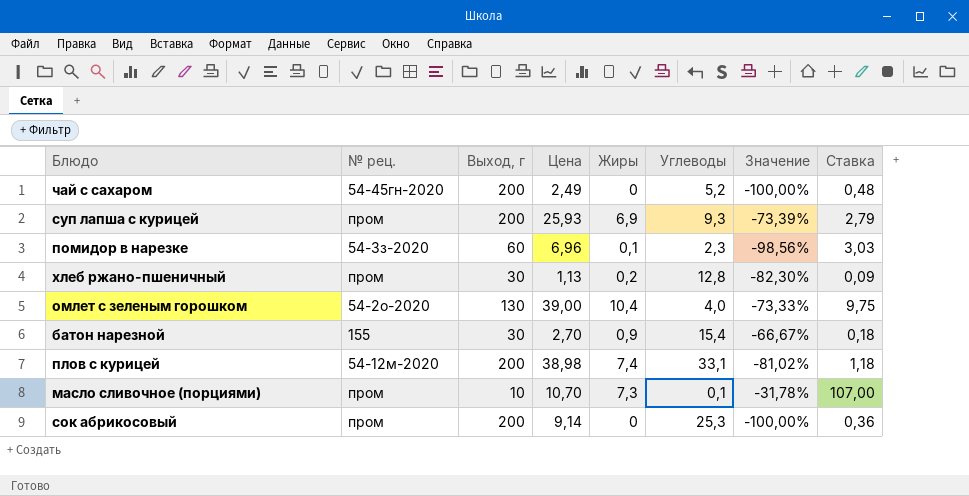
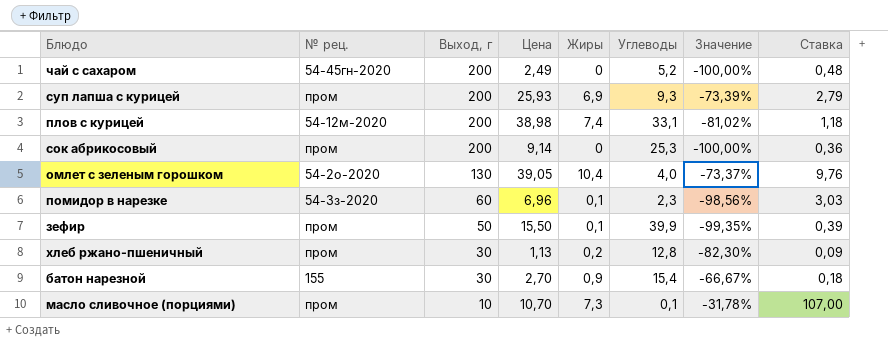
row order: none -> Выход, г descending
омлет с зеленым горошком | Цена: 39,00 -> 39,05
омлет с зеленым горошком | Значение: -73,33% -> -73,37%
омлет с зеленым горошком | Ставка: 9,75 -> 9,76
row зефир: none -> пром | 50 | 15,50 | 0,1 | 39,9 | -99,35% | 0,39

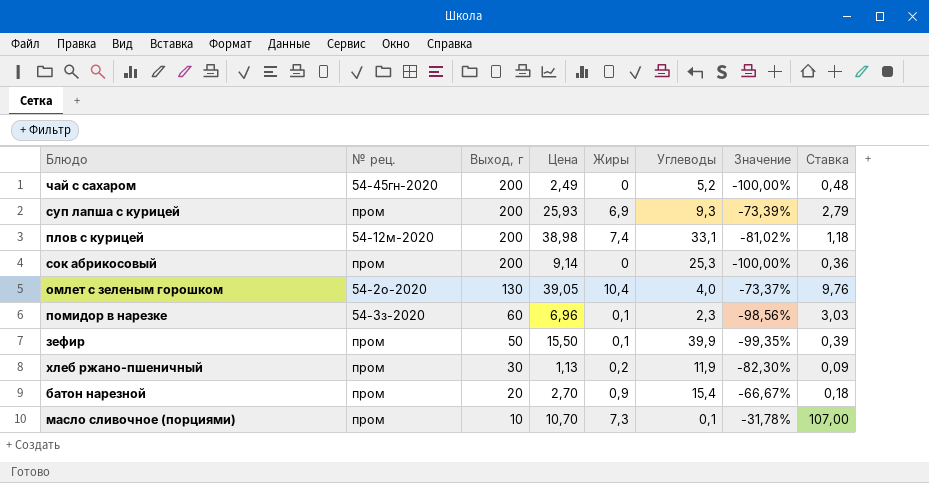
хлеб ржано-пшеничный | Углеводы: 12,8 -> 11,9
батон нарезной | № рец.: 155 -> пром
батон нарезной | Выход, г: 30 -> 20

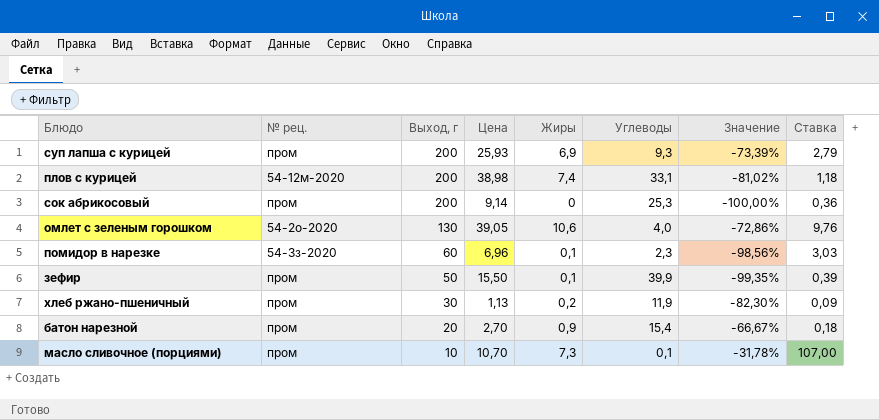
row чай с сахаром: 54-45гн-2020 | 200 | 2,49 | 0 | 5,2 | -100,00% | 0,48 -> none
омлет с зеленым горошком | Жиры: 10,4 -> 10,6
омлет с зеленым горошком | Значение: -73,37% -> -72,86%

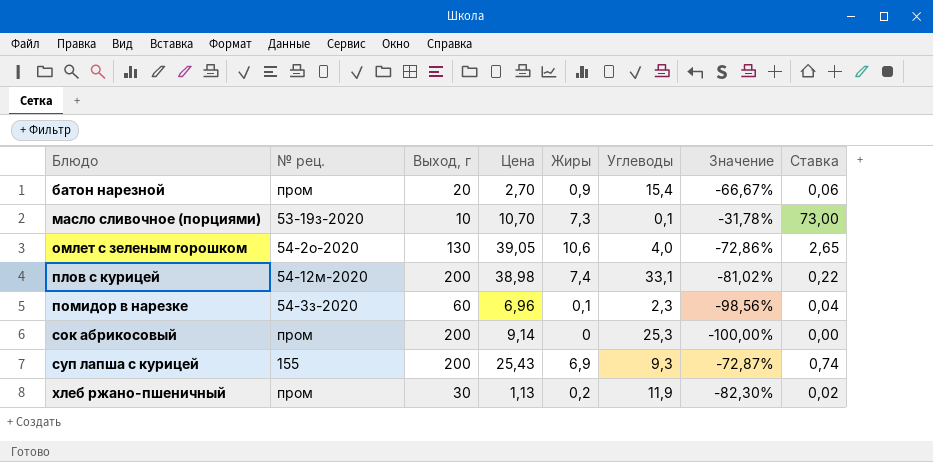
row order: Выход, г descending -> Блюдо ascending
column Ставка | formula: [Цена] / [Углеводы] -> [Жиры] / [Углеводы]
row зефир: пром | 50 | 15,50 | 0,1 | 39,9 | -99,35% | 0,39 -> none
масло сливочное (порциями) | № рец.: пром -> 53-19з-2020
суп лапша с курицей | № рец.: пром -> 155
суп лапша с курицей | Цена: 25,93 -> 25,43
суп лапша с курицей | Значение: -73,39% -> -72,87%

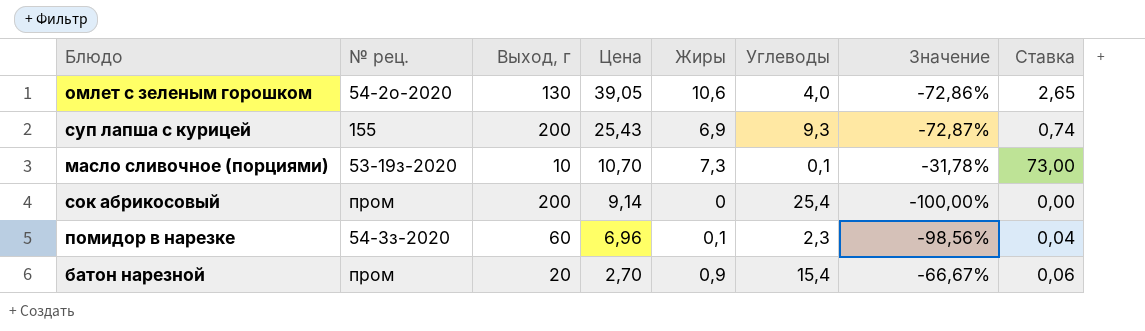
row order: Блюдо ascending -> Цена descending
row плов с курицей: 54-12м-2020 | 200 | 38,98 | 7,4 | 33,1 | -81,02% | 0,22 -> none
row хлеб ржано-пшеничный: пром | 30 | 1,13 | 0,2 | 11,9 | -82,30% | 0,02 -> none
сок абрикосовый | Углеводы: 25,3 -> 25,4

